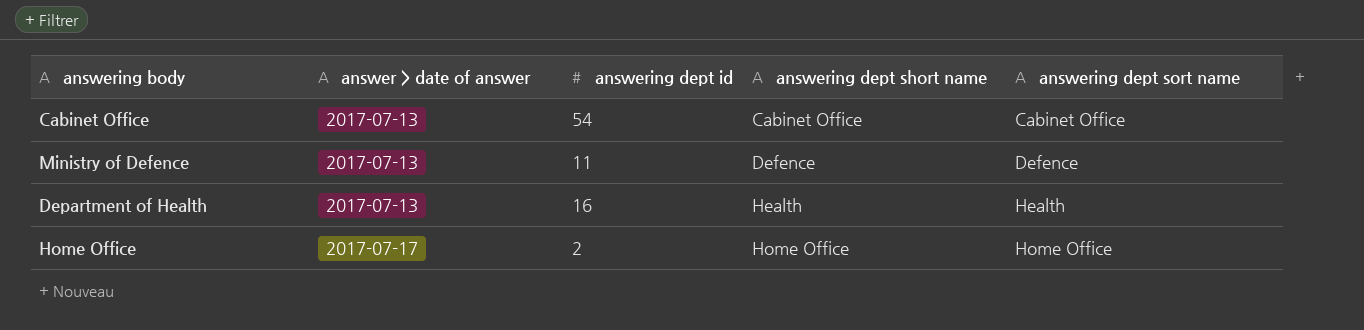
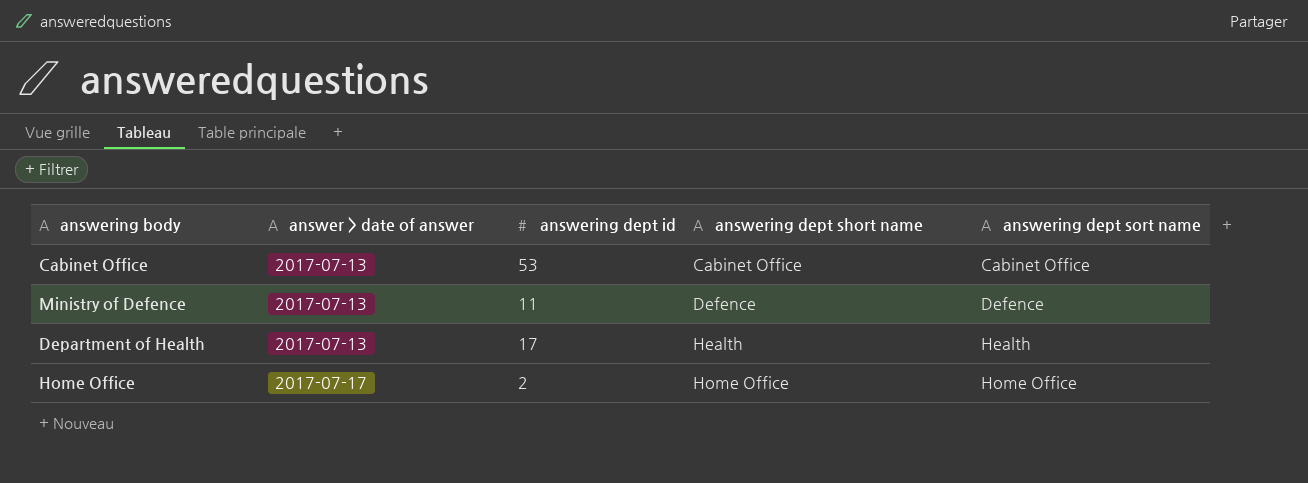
Cabinet Office | answering dept id: 54 -> 53
Department of Health | answering dept id: 16 -> 17

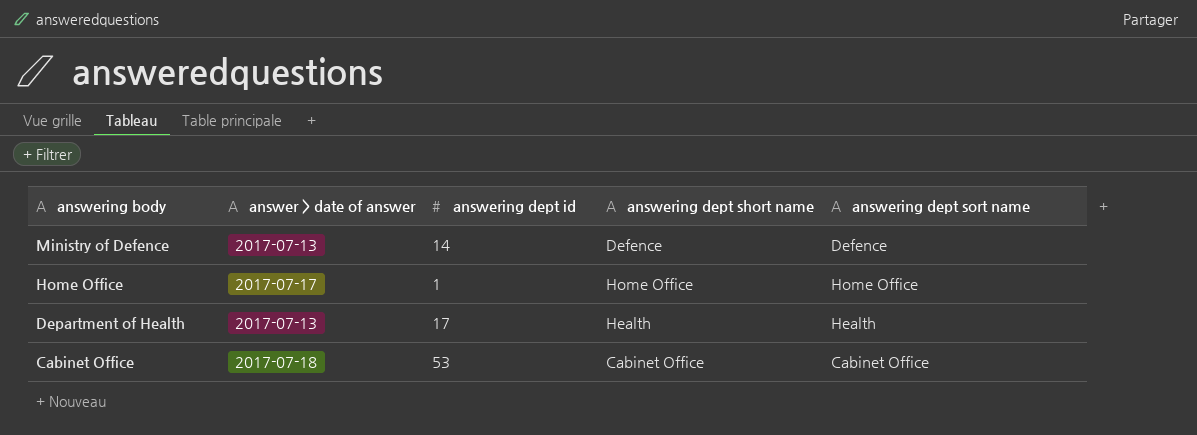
row order: answer > date of answer ascending -> answering body descending
Ministry of Defence | answering dept id: 11 -> 14
Home Office | answering dept id: 2 -> 1
Cabinet Office | answer > date of answer: 2017-07-13 -> 2017-07-18

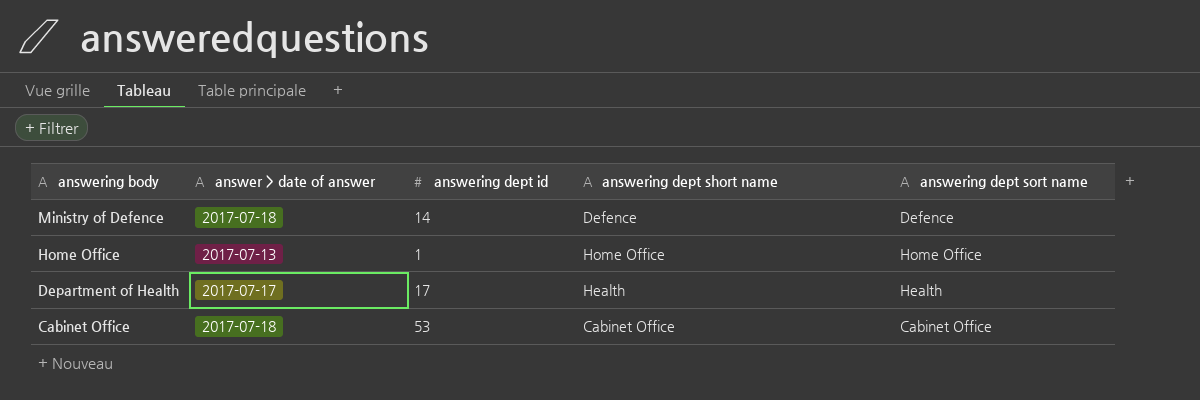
Ministry of Defence | answer > date of answer: 2017-07-13 -> 2017-07-18
Home Office | answer > date of answer: 2017-07-17 -> 2017-07-13
Department of Health | answer > date of answer: 2017-07-13 -> 2017-07-17

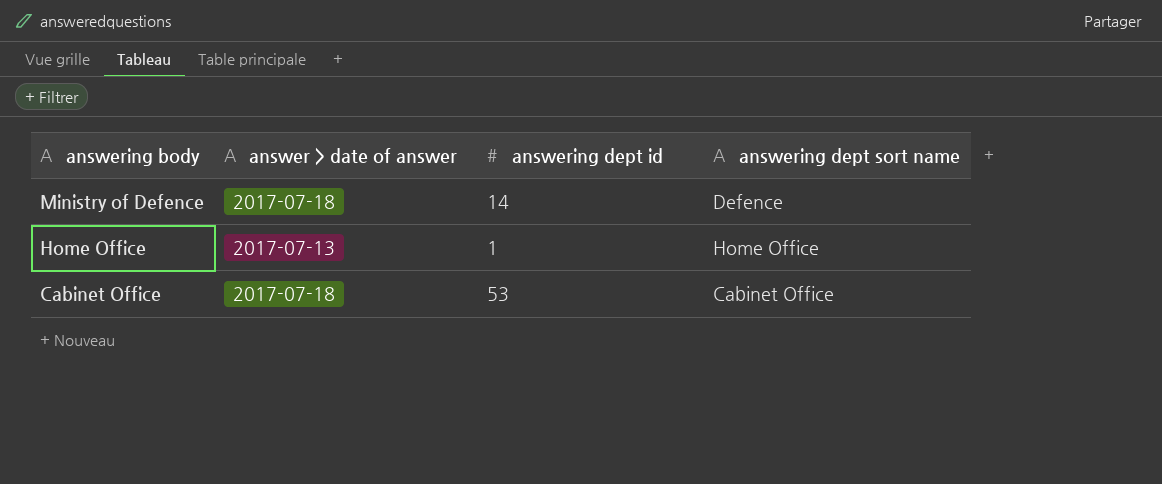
column answering dept short name | position: 4 -> none
row Department of Health: 2017-07-17 | 17 | Health | Health -> none

